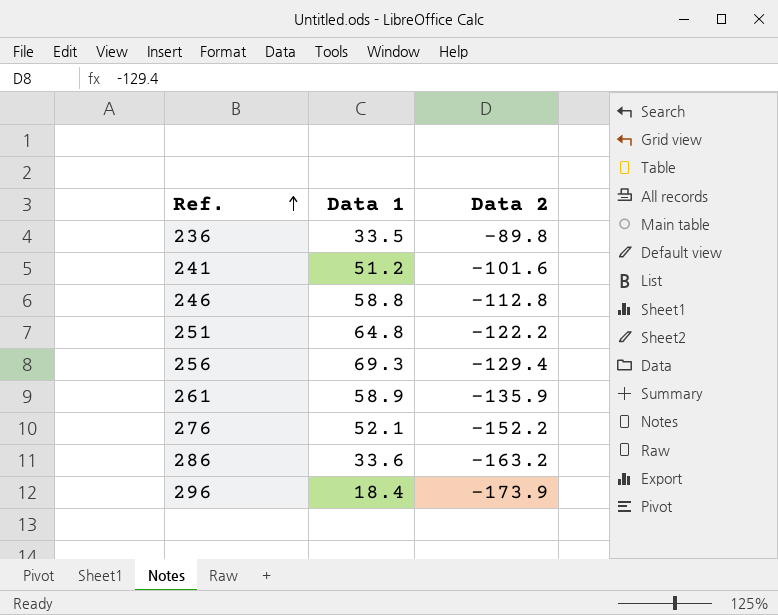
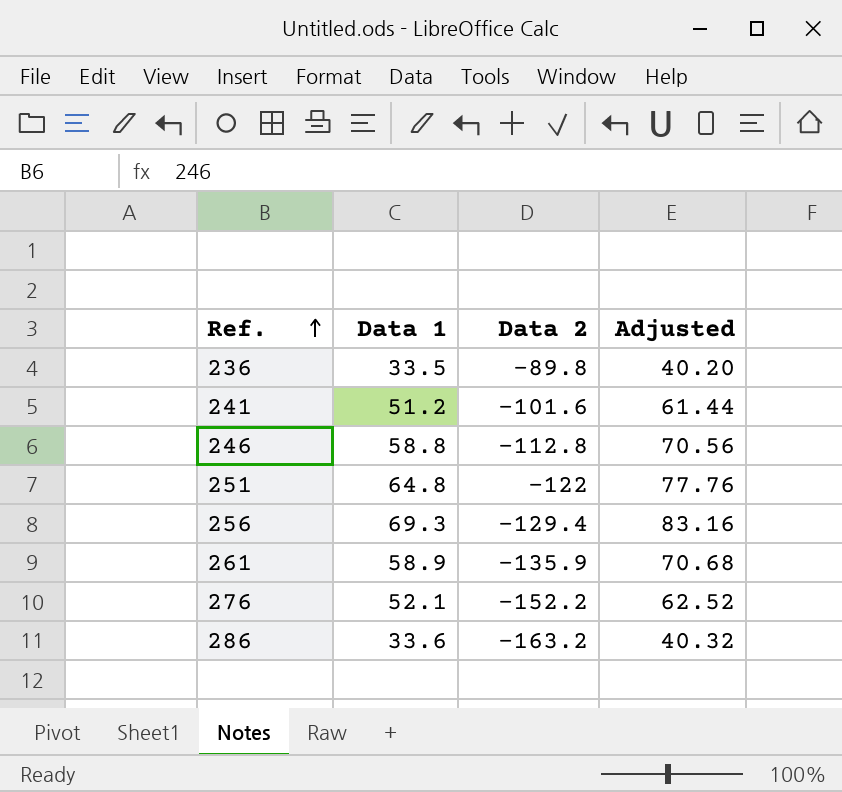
column Adjusted | formula: none -> [Data 1] * 1.2
row 296: 18.4 | -173.9 -> none
251 | Data 2: -122.2 -> -122

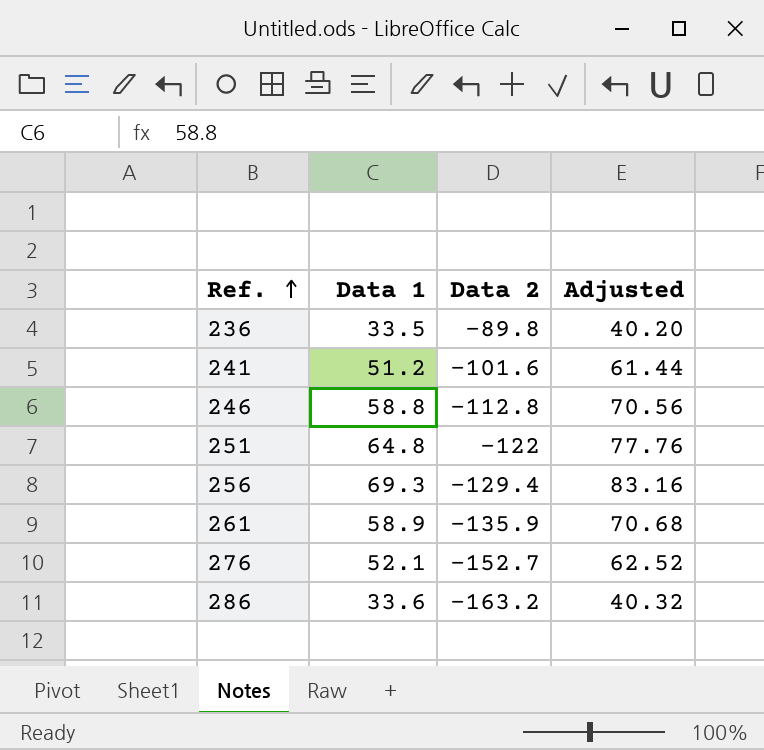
276 | Data 2: -152.2 -> -152.7

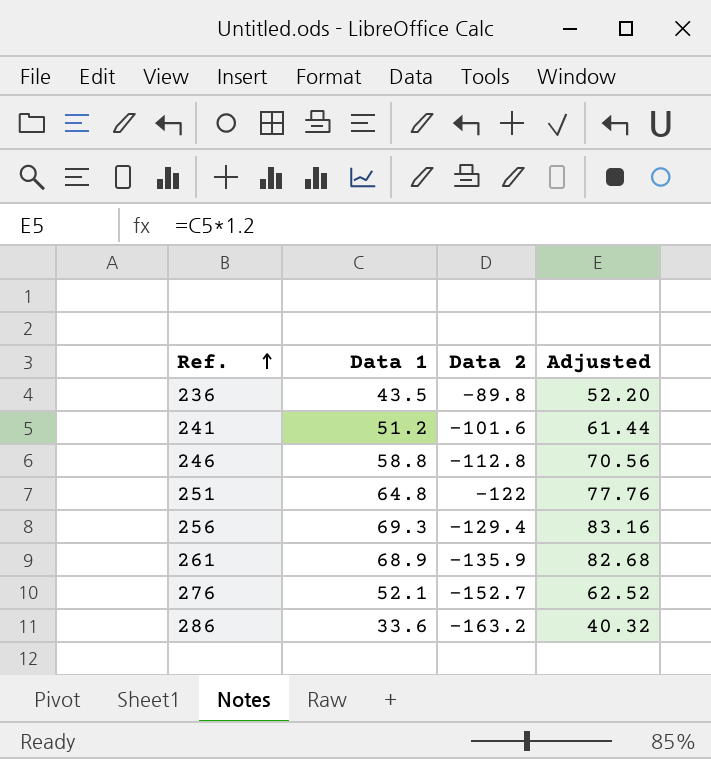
236 | Data 1: 33.5 -> 43.5
236 | Adjusted: 40.20 -> 52.20
261 | Data 1: 58.9 -> 68.9
261 | Adjusted: 70.68 -> 82.68

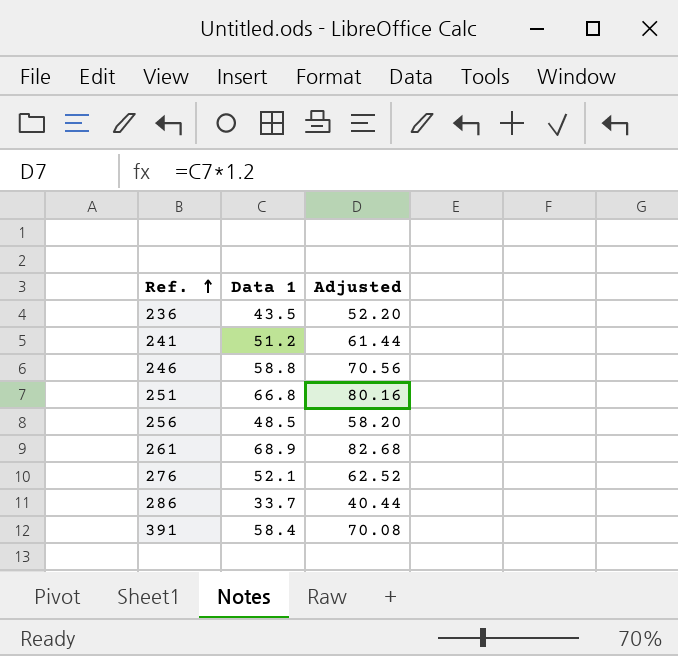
column Data 2 | position: 3 -> none
251 | Data 1: 64.8 -> 66.8
251 | Adjusted: 77.76 -> 80.16
256 | Data 1: 69.3 -> 48.5
256 | Adjusted: 83.16 -> 58.20
286 | Data 1: 33.6 -> 33.7
286 | Adjusted: 40.32 -> 40.44
row 391: none -> 58.4 | 70.08

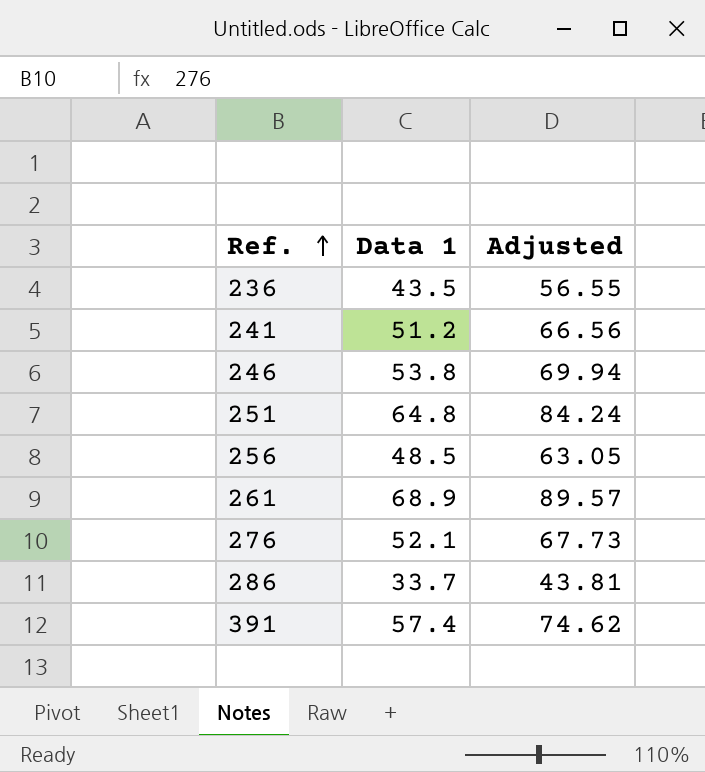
column Adjusted | formula: [Data 1] * 1.2 -> [Data 1] * 1.3
246 | Data 1: 58.8 -> 53.8
251 | Data 1: 66.8 -> 64.8
391 | Data 1: 58.4 -> 57.4

